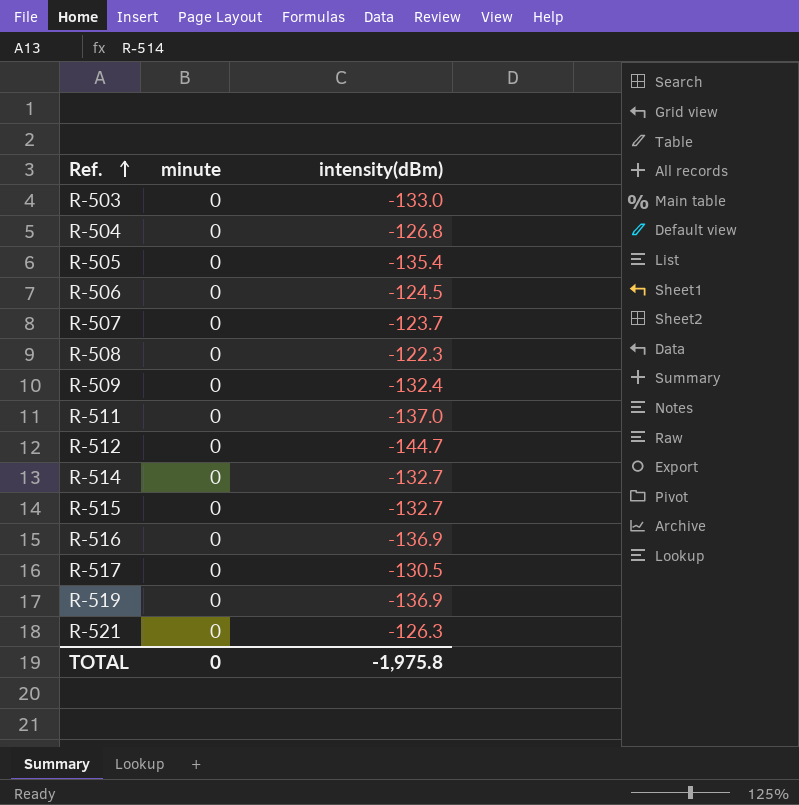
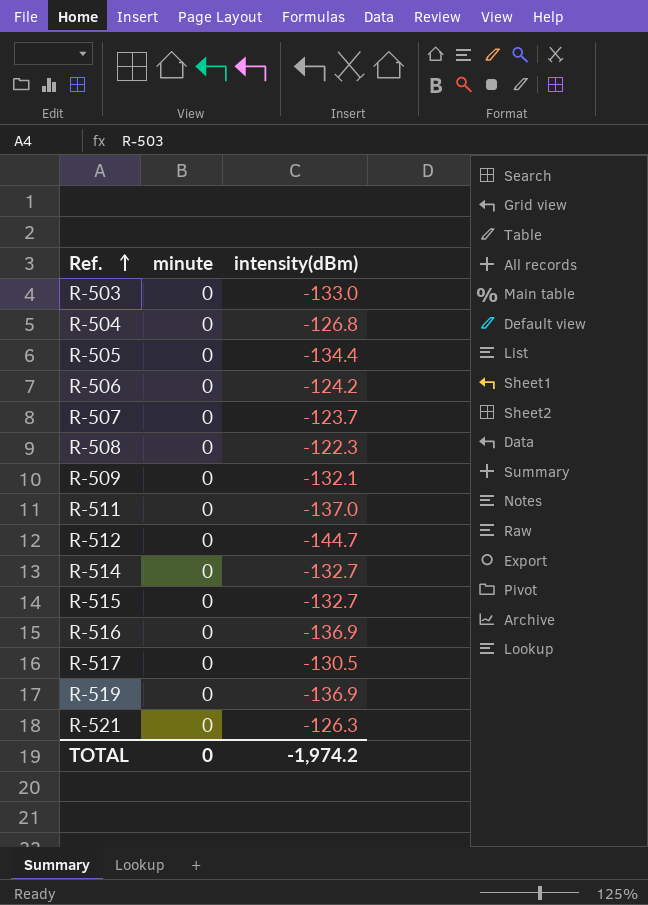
R-505 | intensity(dBm): -135.4 -> -134.4
R-506 | intensity(dBm): -124.5 -> -124.2
R-509 | intensity(dBm): -132.4 -> -132.1
TOTAL | intensity(dBm): -1,975.8 -> -1,974.2

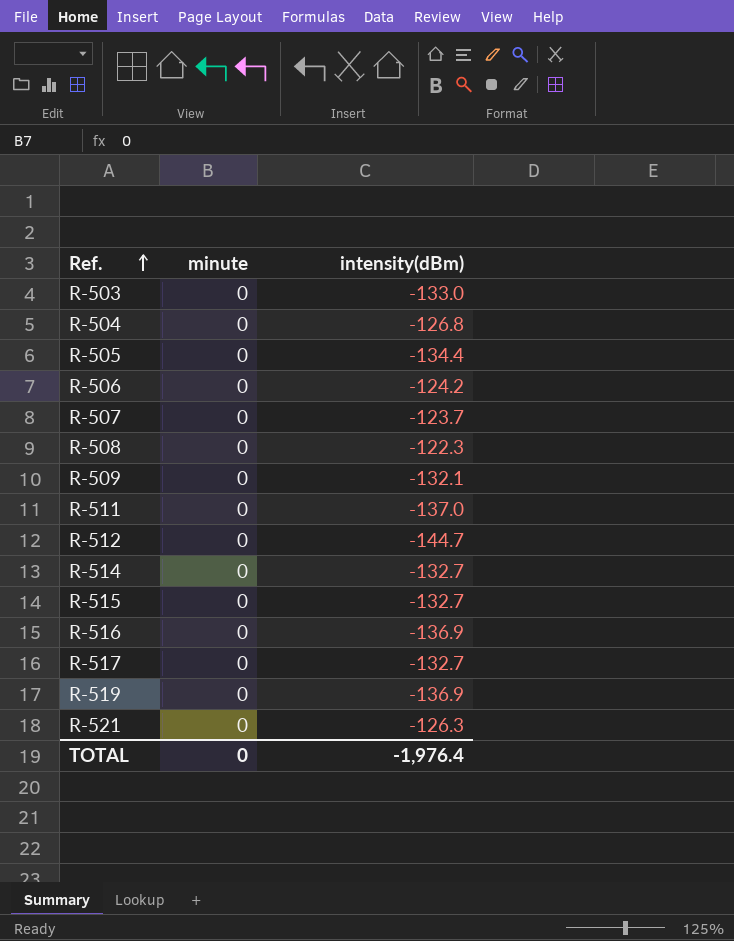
R-517 | intensity(dBm): -130.5 -> -132.7
TOTAL | intensity(dBm): -1,974.2 -> -1,976.4

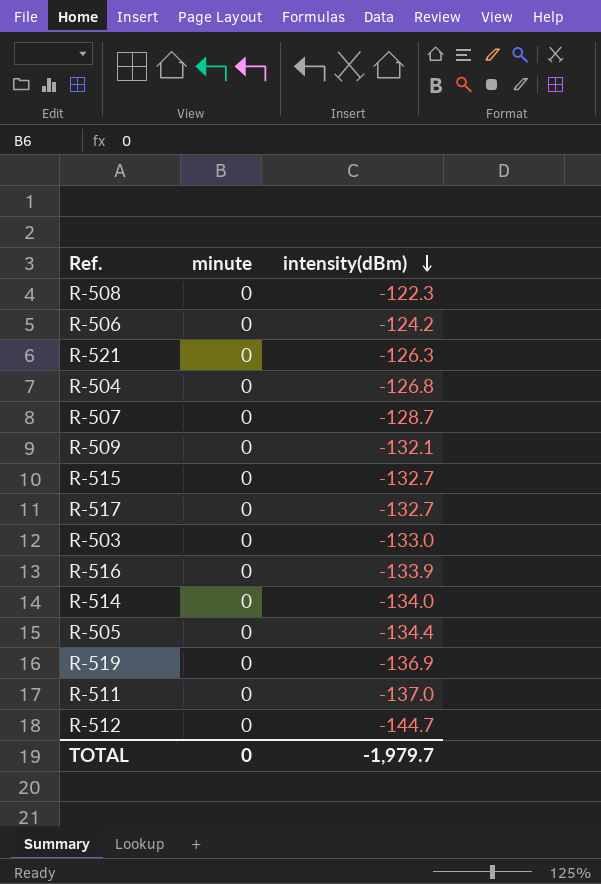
row order: Ref. ascending -> intensity(dBm) descending
R-507 | intensity(dBm): -123.7 -> -128.7
R-516 | intensity(dBm): -136.9 -> -133.9
R-514 | intensity(dBm): -132.7 -> -134.0
TOTAL | intensity(dBm): -1,976.4 -> -1,979.7

